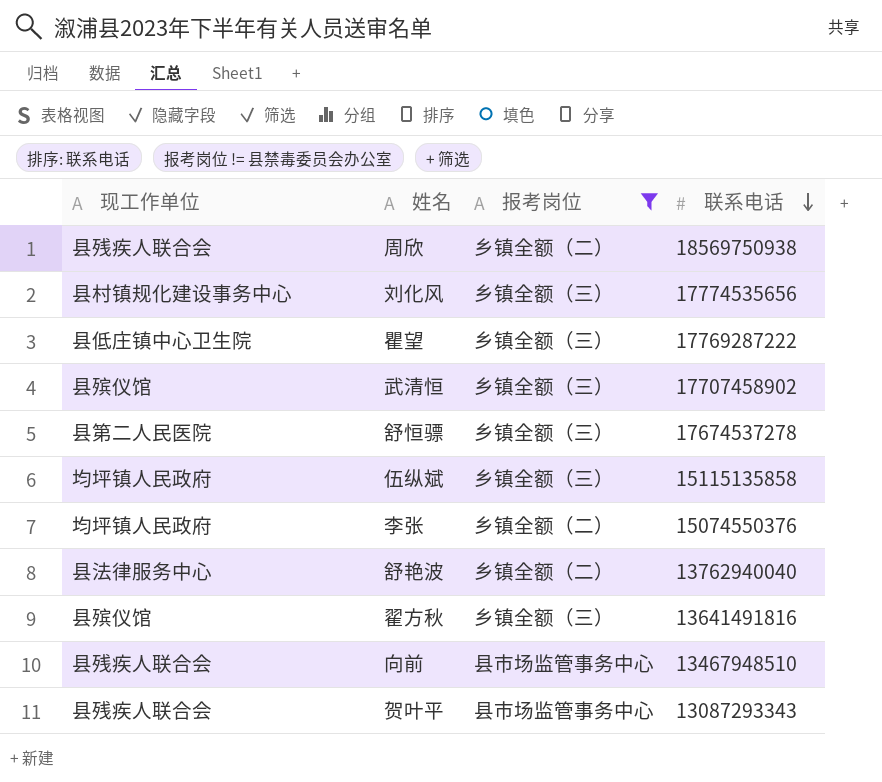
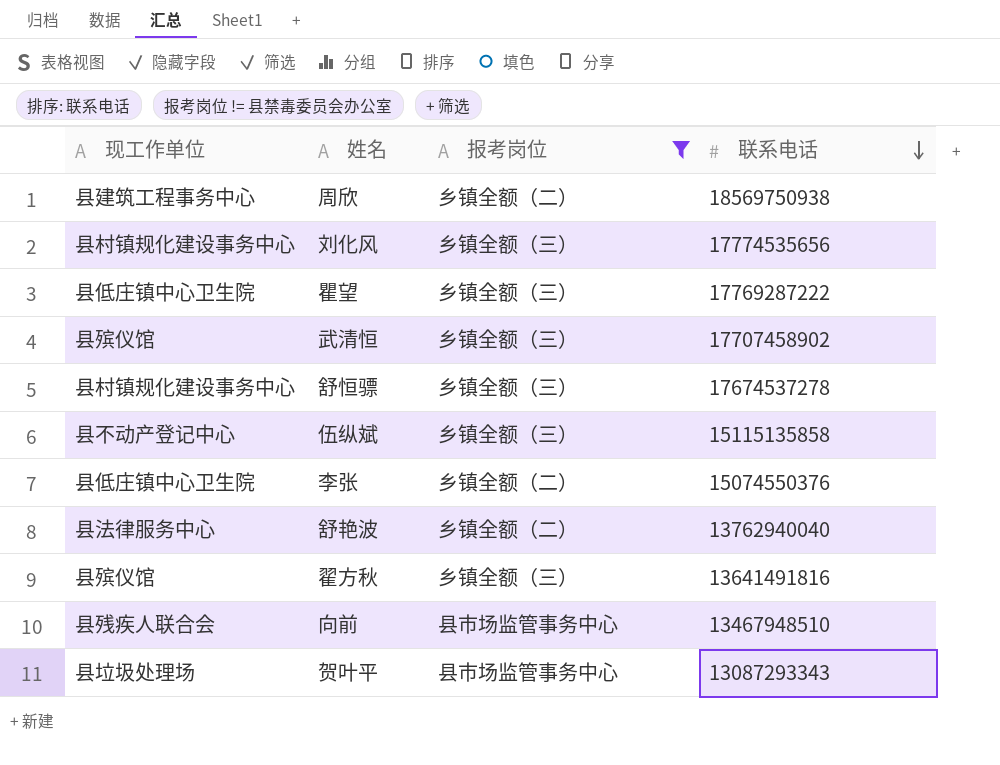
周欣 | 现工作单位: 县残疾人联合会 -> 县建筑工程事务中心
舒恒骠 | 现工作单位: 县第二人民医院 -> 县村镇规化建设事务中心
伍纵斌 | 现工作单位: 均坪镇人民政府 -> 县不动产登记中心
李张 | 现工作单位: 均坪镇人民政府 -> 县低庄镇中心卫生院
贺叶平 | 现工作单位: 县残疾人联合会 -> 县垃圾处理场

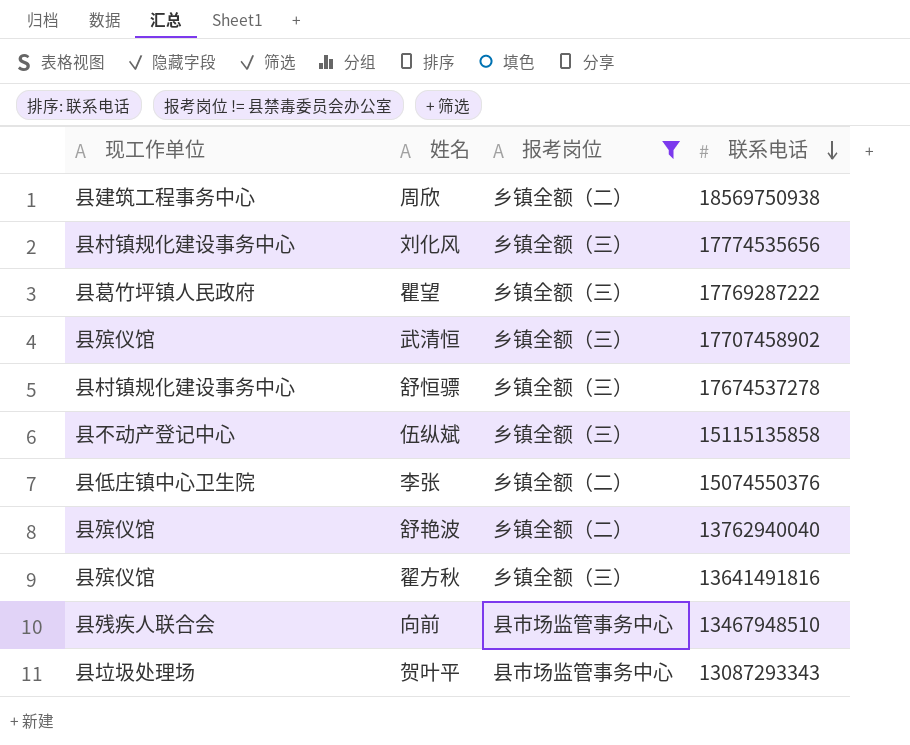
瞿望 | 现工作单位: 县低庄镇中心卫生院 -> 县葛竹坪镇人民政府
舒艳波 | 现工作单位: 县法律服务中心 -> 县殡仪馆

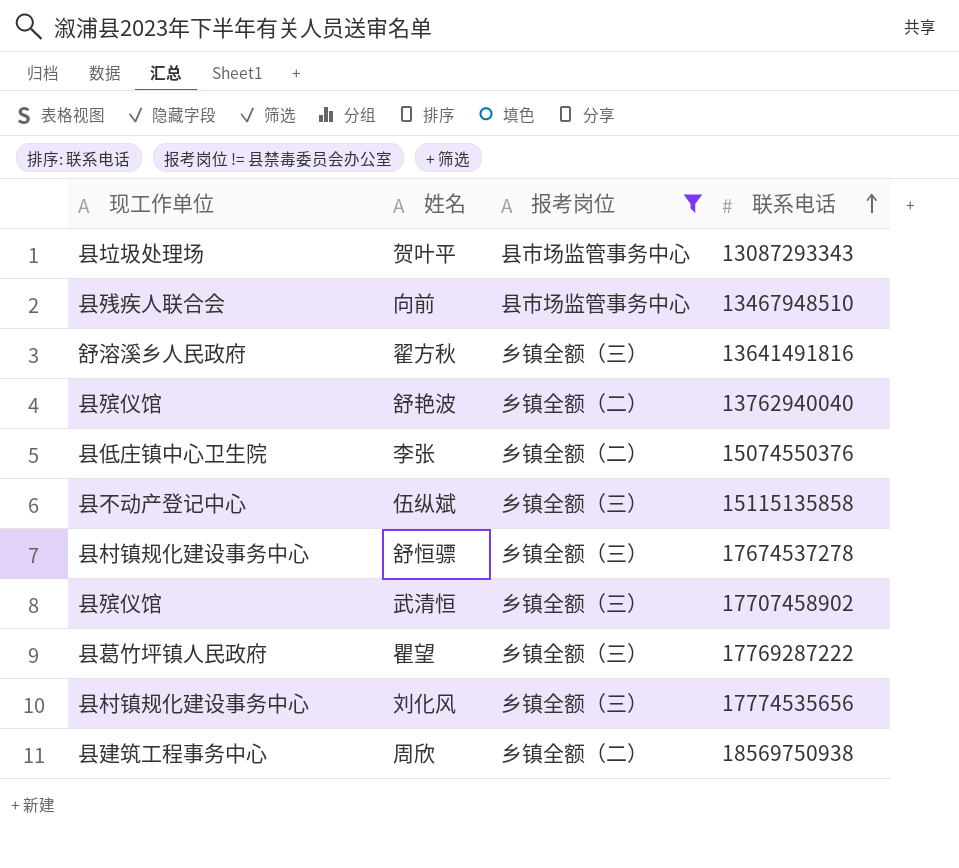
row order: 联系电话 descending -> 联系电话 ascending
翟方秋 | 现工作单位: 县殡仪馆 -> 舒溶溪乡人民政府

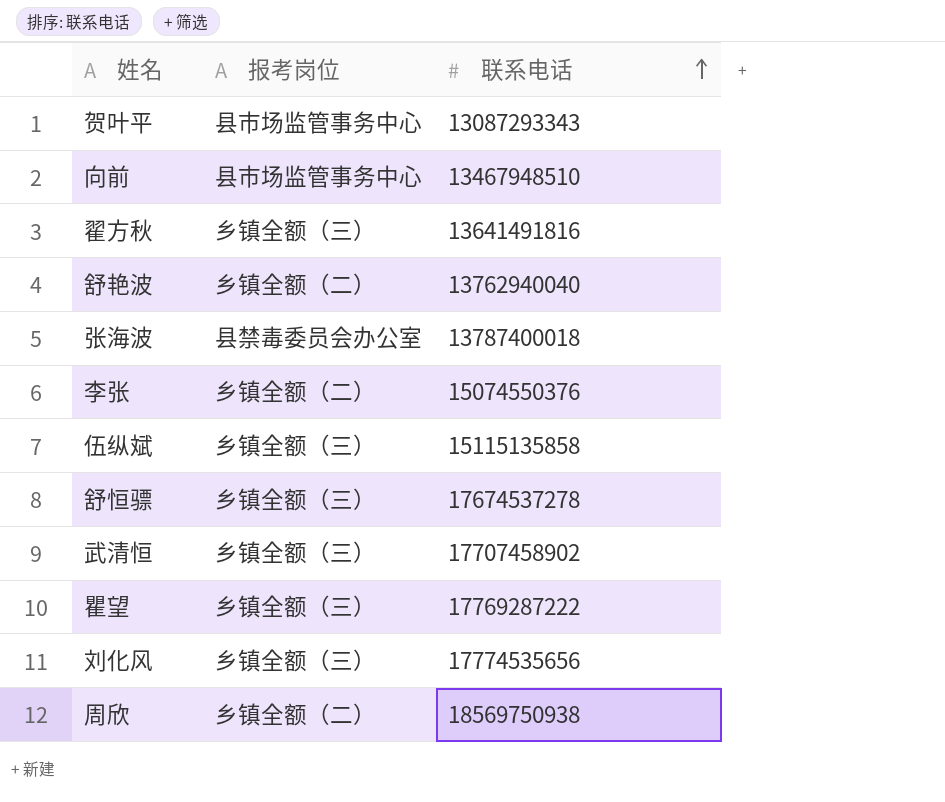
filter: 报考岗位 != 县禁毒委员会办公室 -> none
column 现工作单位 | position: 1 -> none

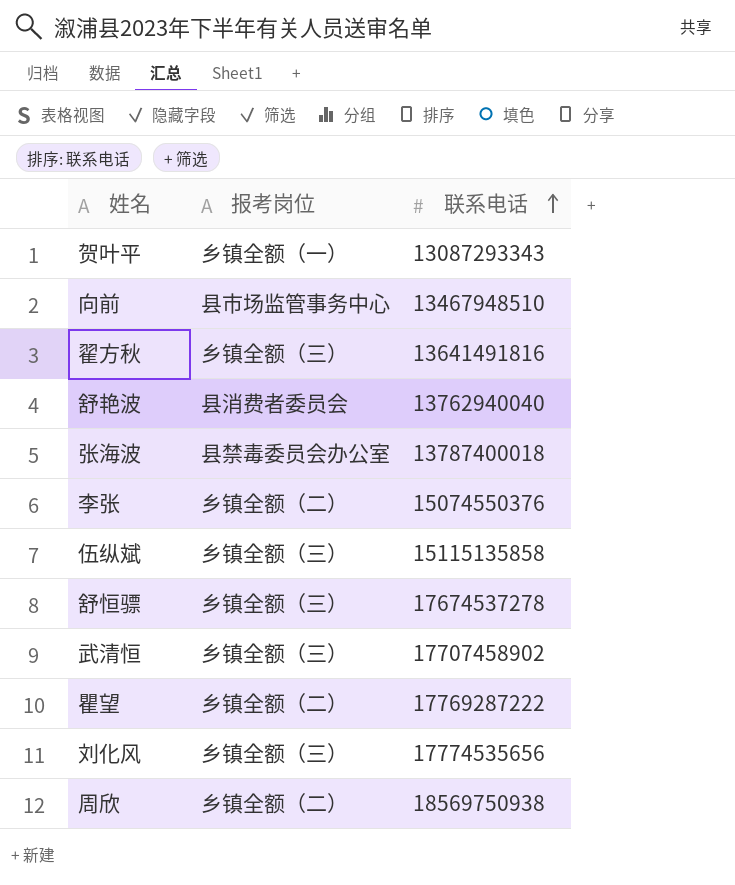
贺叶平 | 报考岗位: 县市场监管事务中心 -> 乡镇全额（一）
舒艳波 | 报考岗位: 乡镇全额（二） -> 县消费者委员会
瞿望 | 报考岗位: 乡镇全额（三） -> 乡镇全额（二）

